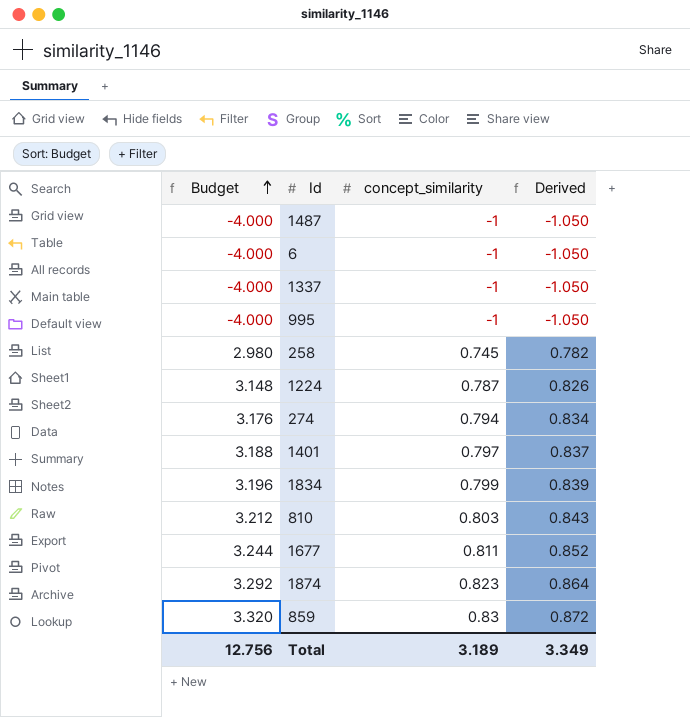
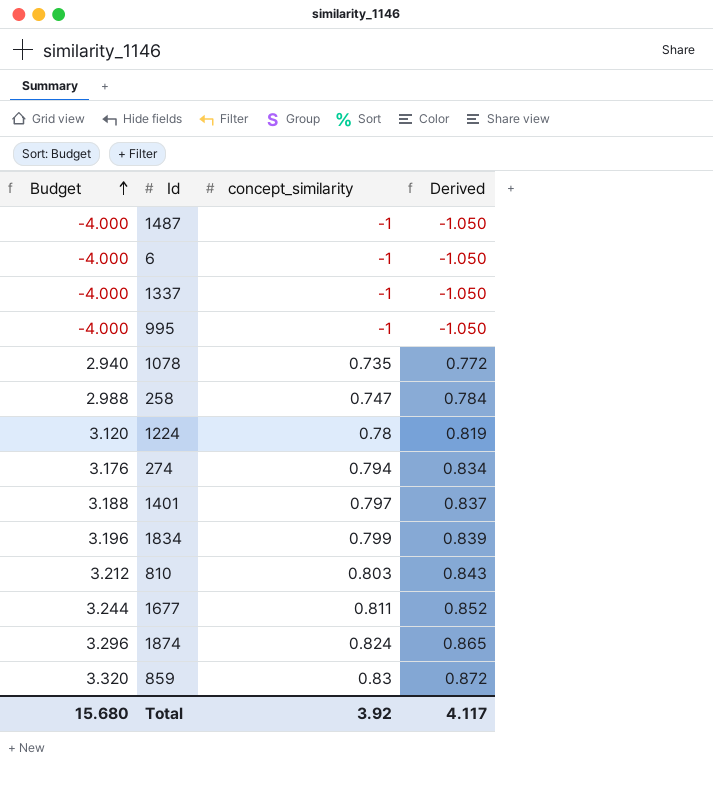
row 1078: none -> 2.940 | 0.735 | 0.772
258 | Budget: 2.980 -> 2.988
258 | concept_similarity: 0.745 -> 0.747
258 | Derived: 0.782 -> 0.784
1224 | Budget: 3.148 -> 3.120
1224 | concept_similarity: 0.787 -> 0.78
1224 | Derived: 0.826 -> 0.819
1874 | Budget: 3.292 -> 3.296
1874 | concept_similarity: 0.823 -> 0.824
1874 | Derived: 0.864 -> 0.865
Total | Budget: 12.756 -> 15.680
Total | concept_similarity: 3.189 -> 3.92
Total | Derived: 3.349 -> 4.117

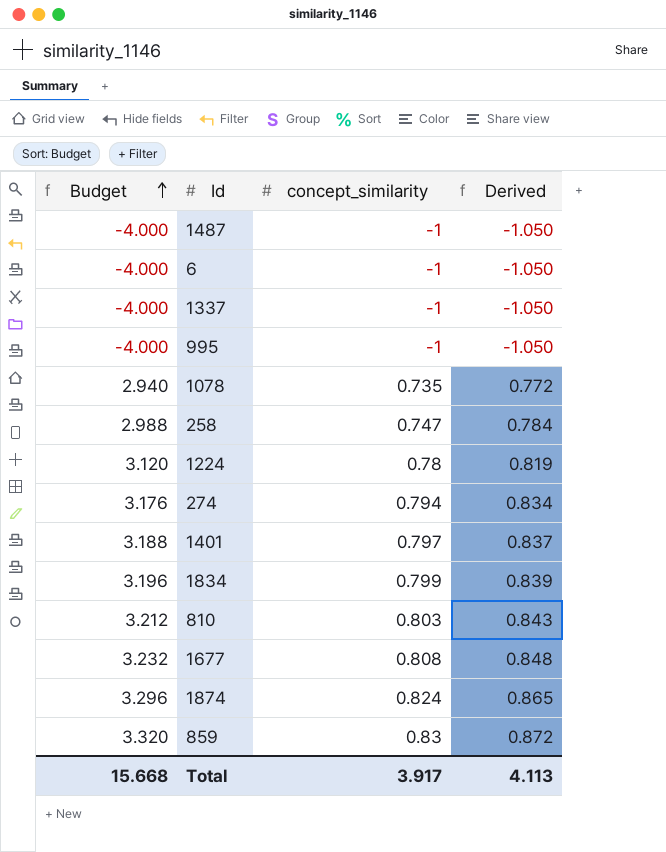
1677 | Budget: 3.244 -> 3.232
1677 | concept_similarity: 0.811 -> 0.808
1677 | Derived: 0.852 -> 0.848
Total | Budget: 15.680 -> 15.668
Total | concept_similarity: 3.92 -> 3.917
Total | Derived: 4.117 -> 4.113

